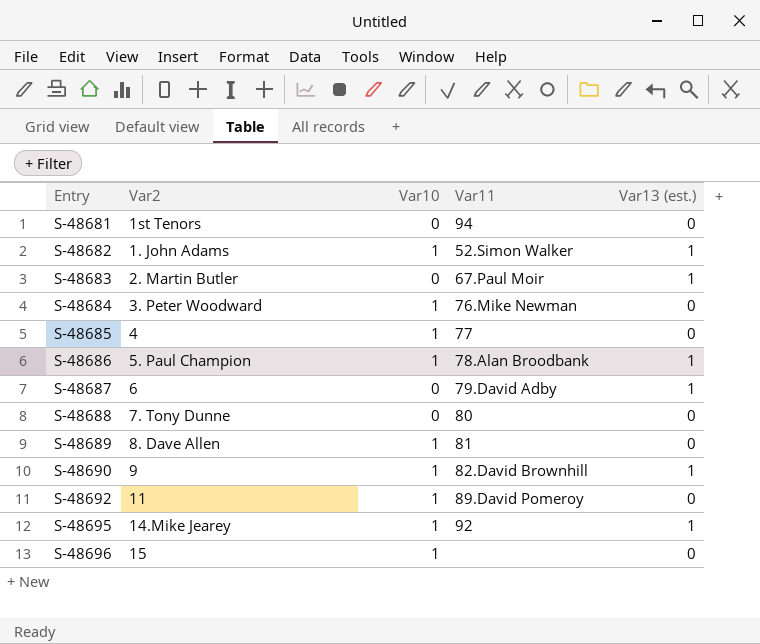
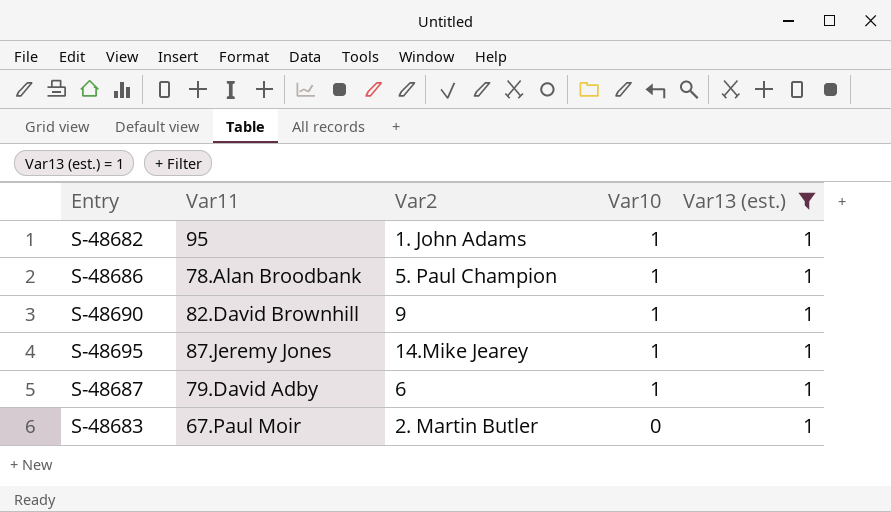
filter: none -> Var13 (est.) = 1
row order: Entry ascending -> Var10 descending
column Var11 | position: 4 -> 2
S-48682 | Var11: 52.Simon Walker -> 95
S-48695 | Var11: 92 -> 87.Jeremy Jones
S-48687 | Var10: 0 -> 1

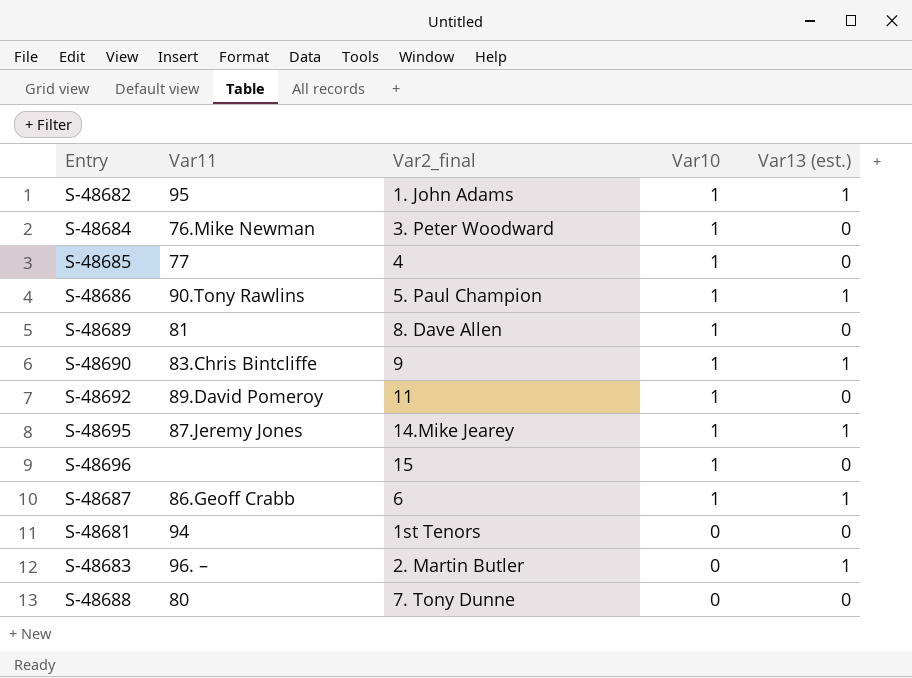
filter: Var13 (est.) = 1 -> none
column name: Var2 -> Var2_final
S-48686 | Var11: 78.Alan Broodbank -> 90.Tony Rawlins
S-48690 | Var11: 82.David Brownhill -> 83.Chris Bintcliffe
S-48687 | Var11: 79.David Adby -> 86.Geoff Crabb
S-48683 | Var11: 67.Paul Moir -> 96. –

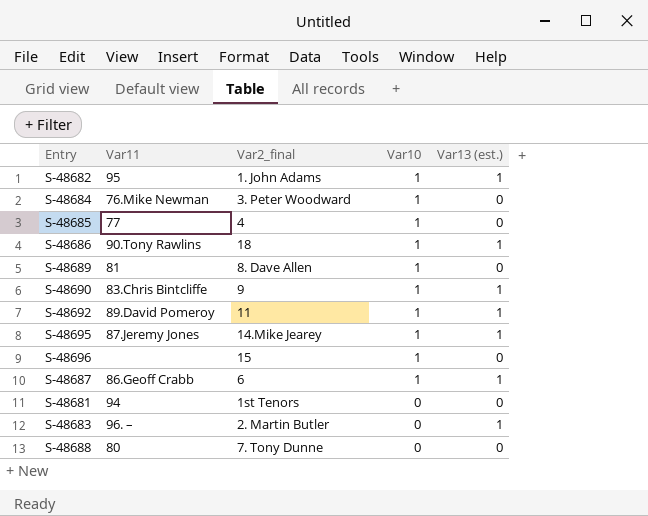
S-48686 | Var2_final: 5. Paul Champion -> 18
S-48692 | Var13 (est.): 0 -> 1

